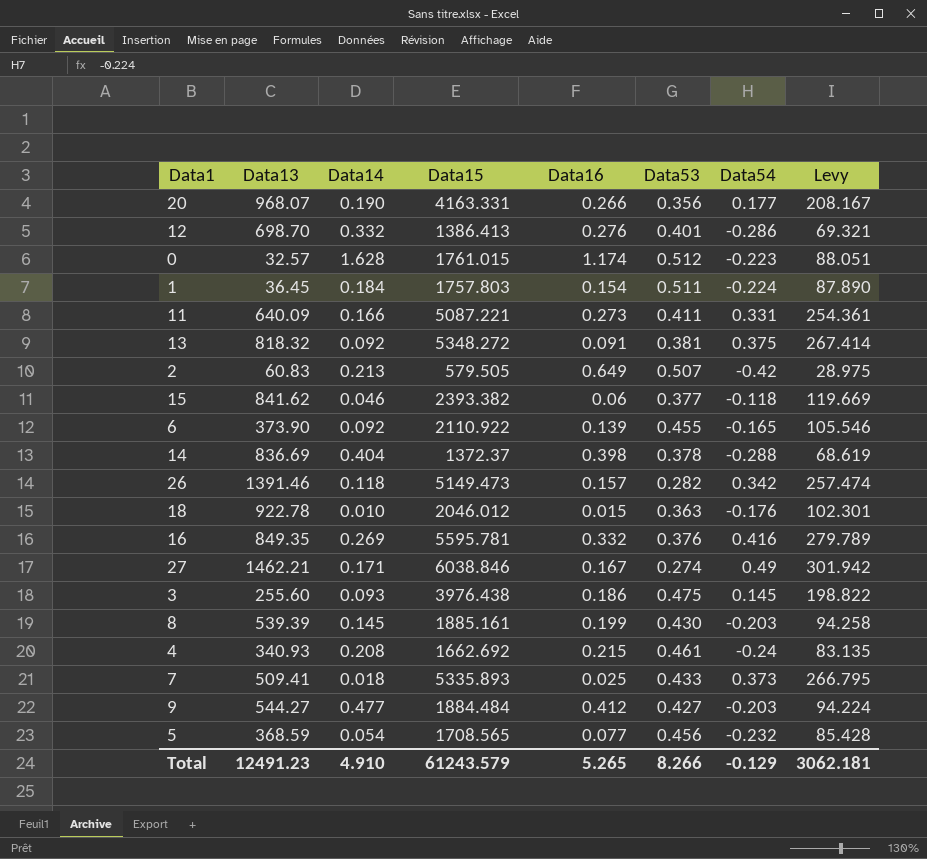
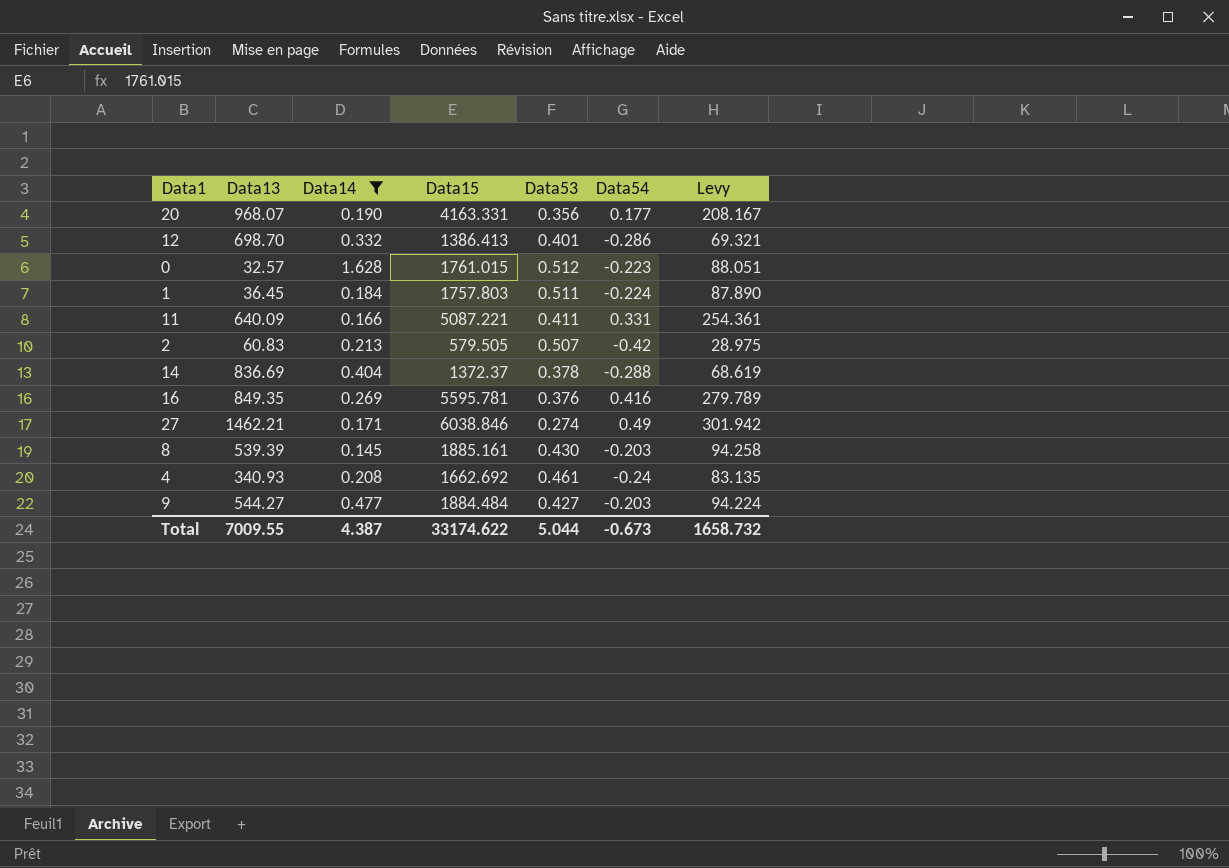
filter: none -> Data14 >= 0.145
column Data16 | position: 5 -> none
Total | Data13: 12491.23 -> 7009.55
Total | Data14: 4.910 -> 4.387
Total | Data15: 61243.579 -> 33174.622
Total | Data53: 8.266 -> 5.044
Total | Data54: -0.129 -> -0.673
Total | Levy: 3062.181 -> 1658.732

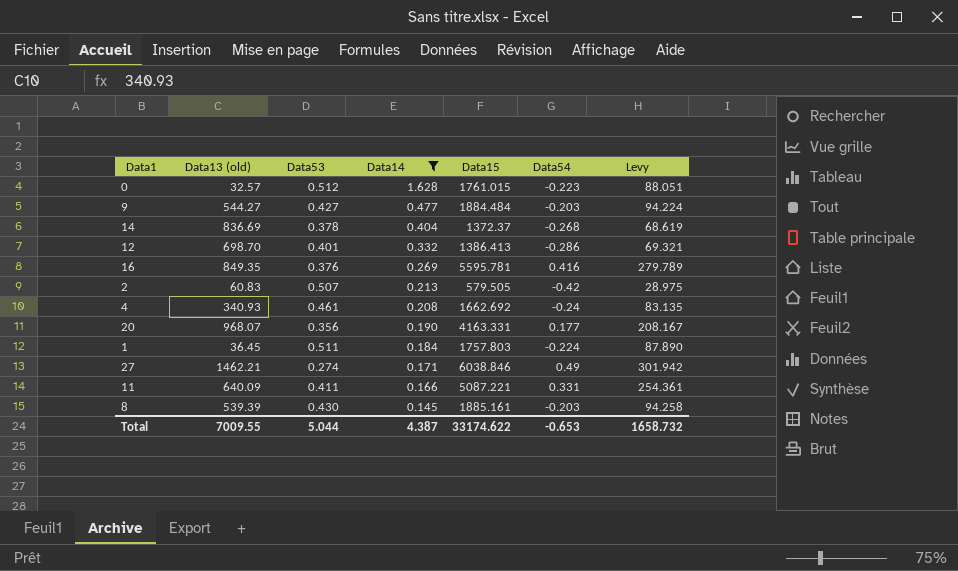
row order: none -> Data14 descending
column name: Data13 -> Data13 (old)
column Data53 | position: 5 -> 3
14 | Data54: -0.288 -> -0.268
Total | Data54: -0.673 -> -0.653

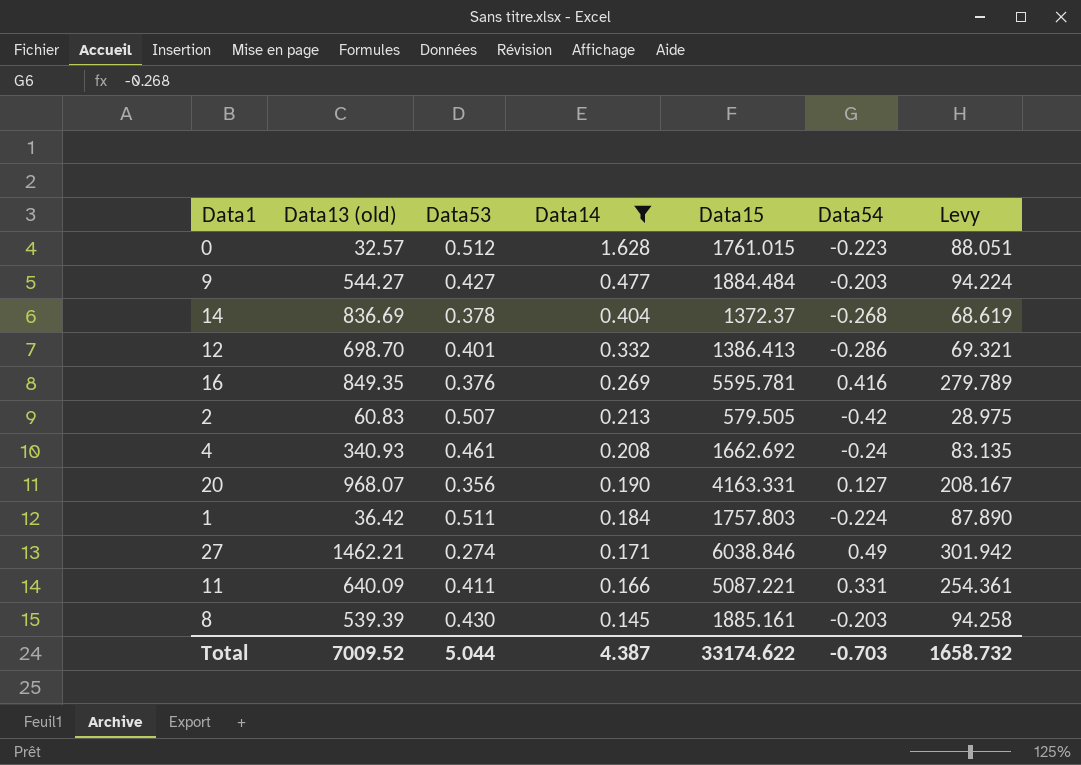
20 | Data54: 0.177 -> 0.127
1 | Data13 (old): 36.45 -> 36.42
Total | Data13 (old): 7009.55 -> 7009.52
Total | Data54: -0.653 -> -0.703

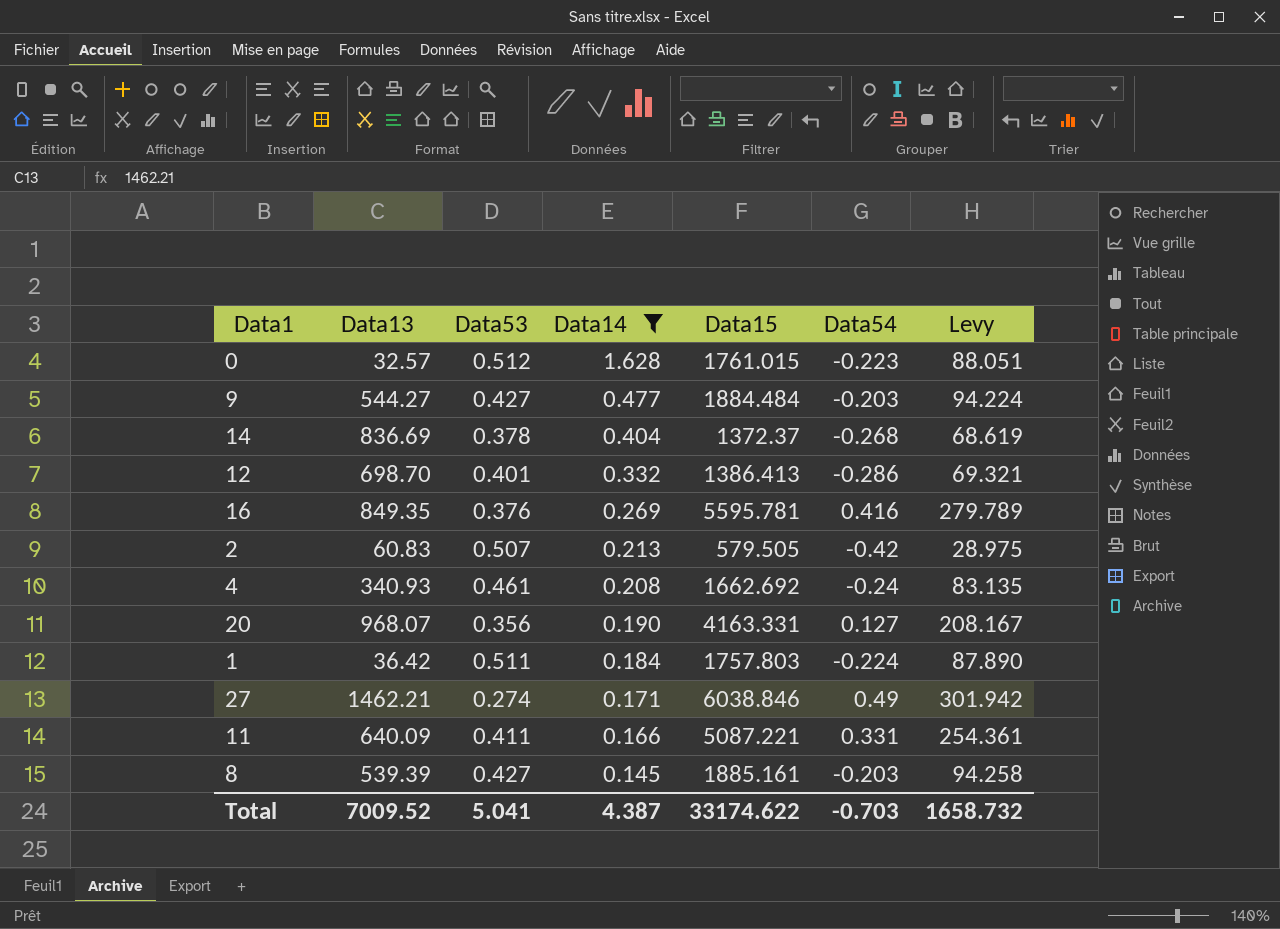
column name: Data13 (old) -> Data13
8 | Data53: 0.430 -> 0.427
Total | Data53: 5.044 -> 5.041

